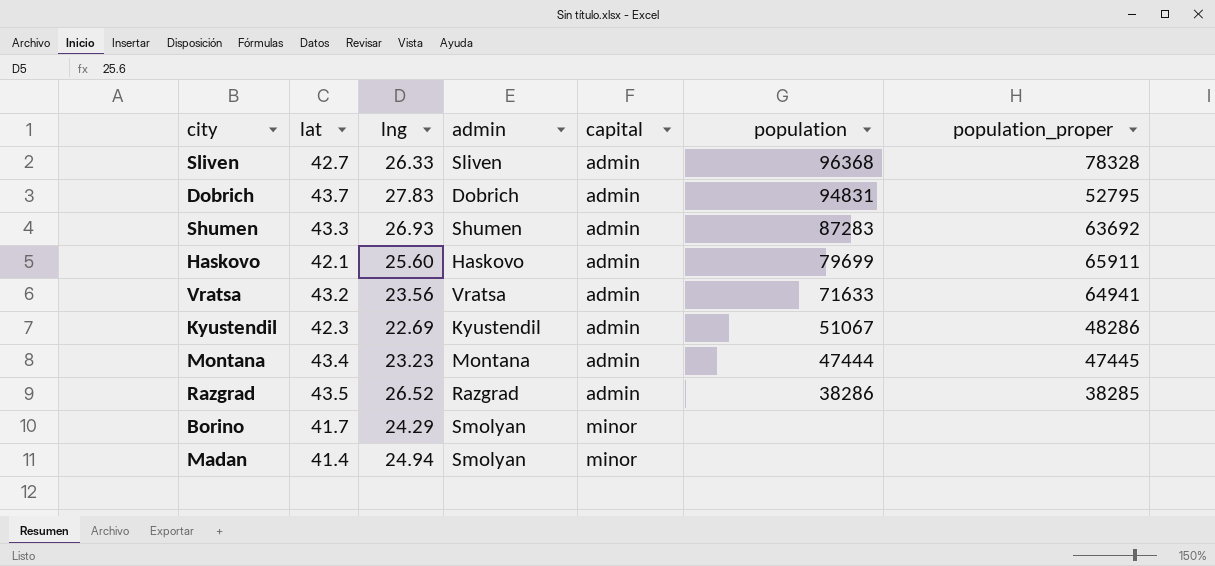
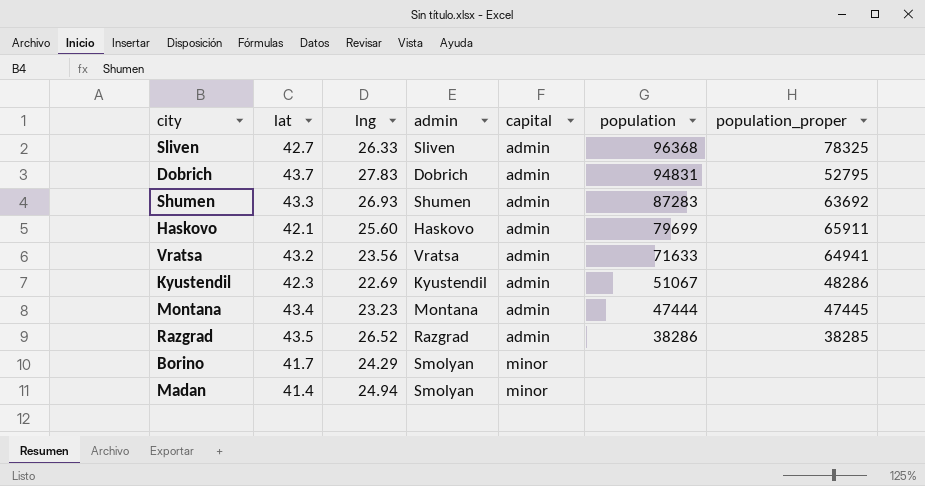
Sliven | population_proper: 78328 -> 78325

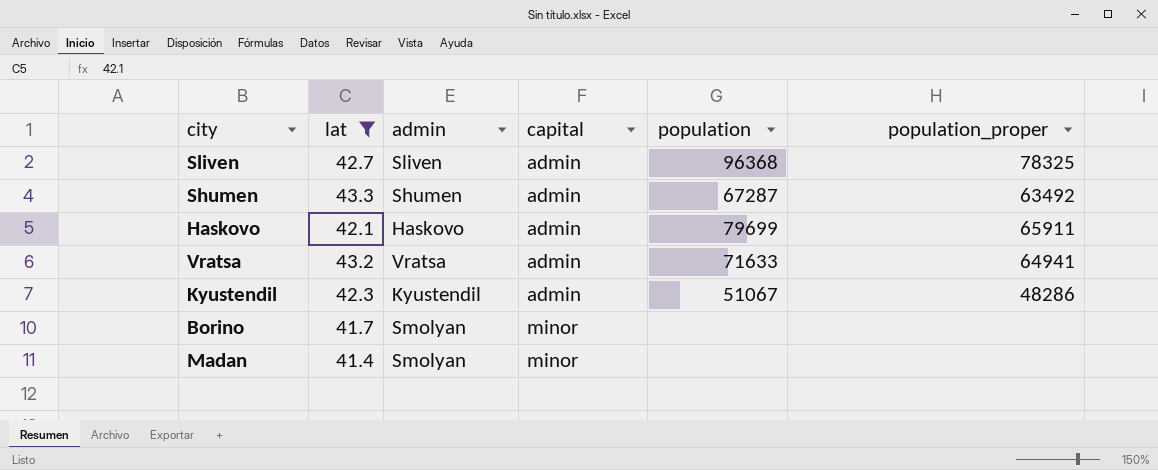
filter: none -> lat <= 43.3
column lng | position: 3 -> none
Shumen | population: 87283 -> 67287
Shumen | population_proper: 63692 -> 63492

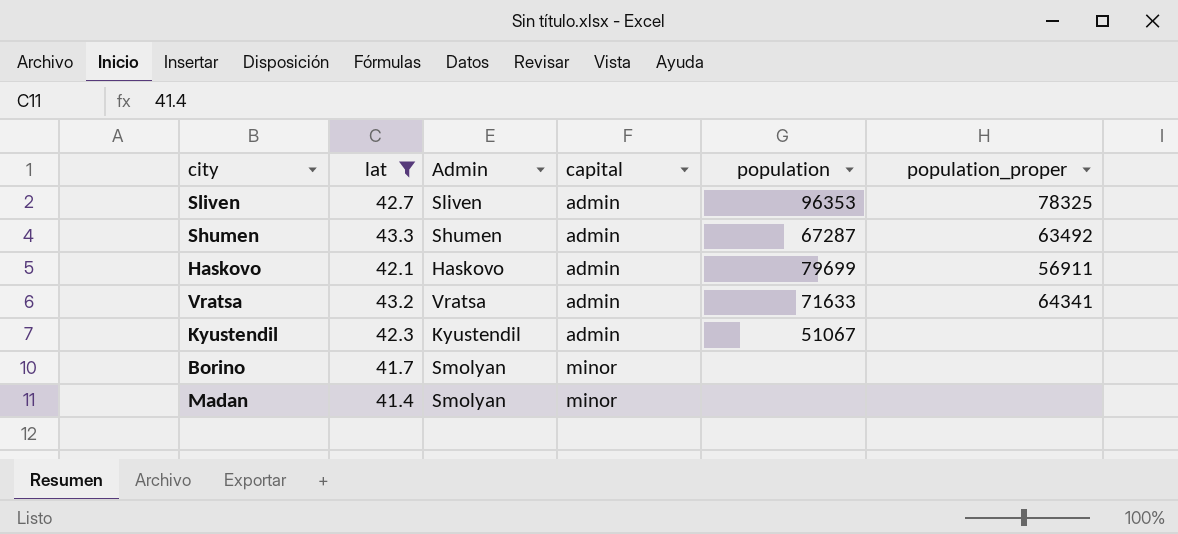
column name: admin -> Admin
Sliven | population: 96368 -> 96353
Haskovo | population_proper: 65911 -> 56911
Vratsa | population_proper: 64941 -> 64341
Kyustendil | population_proper: 48286 -> none

